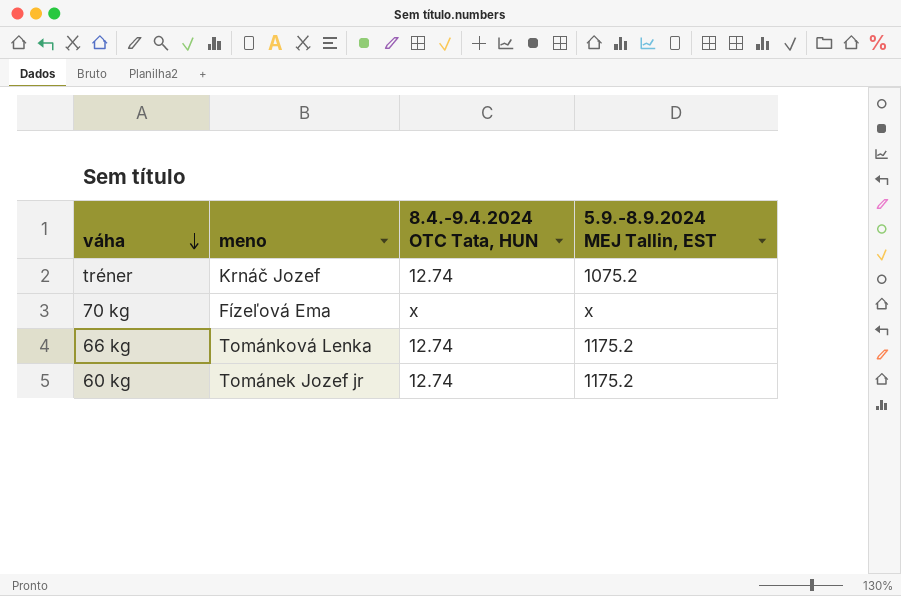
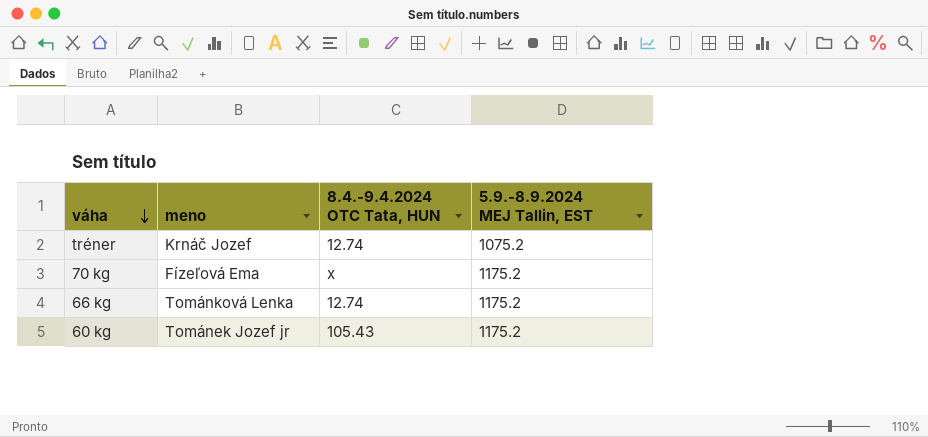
70 kg | 5.9.-8.9.2024 MEJ Tallin, EST: x -> 1175.2
60 kg | 8.4.-9.4.2024 OTC Tata, HUN: 12.74 -> 105.43

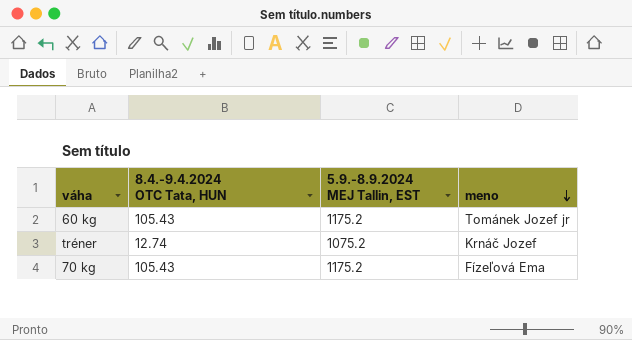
row order: váha descending -> meno descending
column meno | position: 2 -> 4
row 66 kg: Tománková Lenka | 12.74 | 1175.2 -> none
70 kg | 8.4.-9.4.2024 OTC Tata, HUN: x -> 105.43

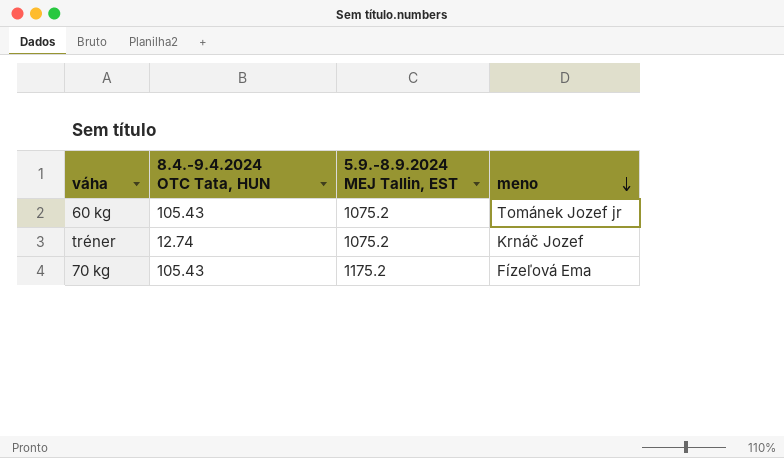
60 kg | 5.9.-8.9.2024 MEJ Tallin, EST: 1175.2 -> 1075.2

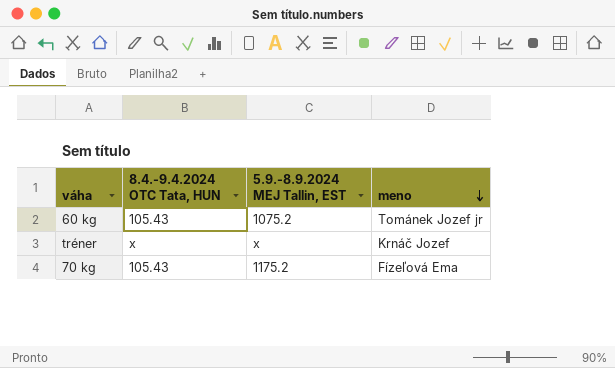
tréner | 8.4.-9.4.2024 OTC Tata, HUN: 12.74 -> x
tréner | 5.9.-8.9.2024 MEJ Tallin, EST: 1075.2 -> x

